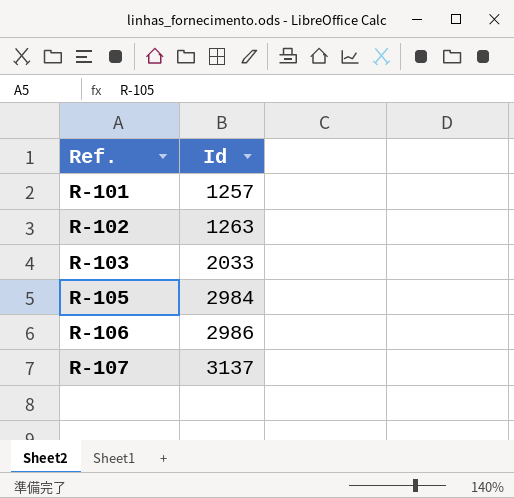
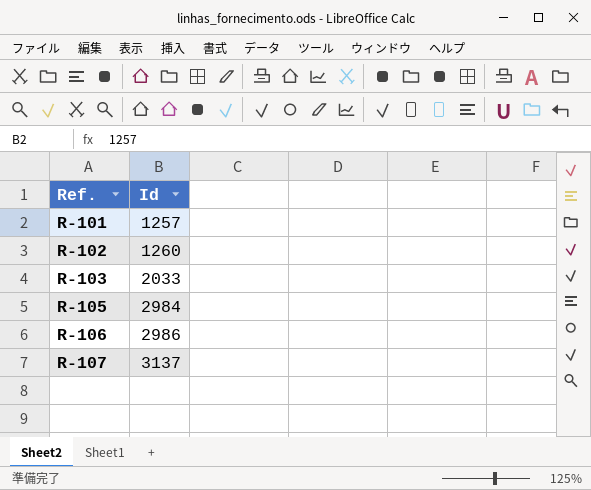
R-102 | Id: 1263 -> 1260

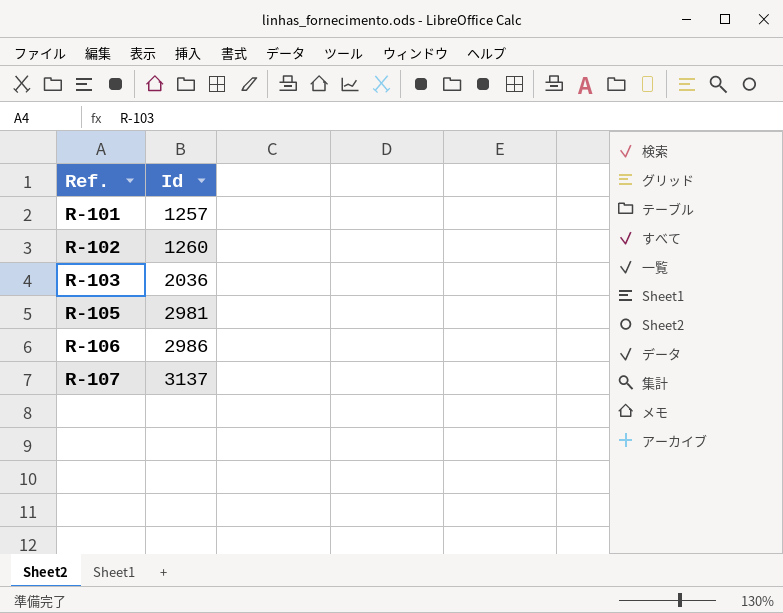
R-103 | Id: 2033 -> 2036
R-105 | Id: 2984 -> 2981

